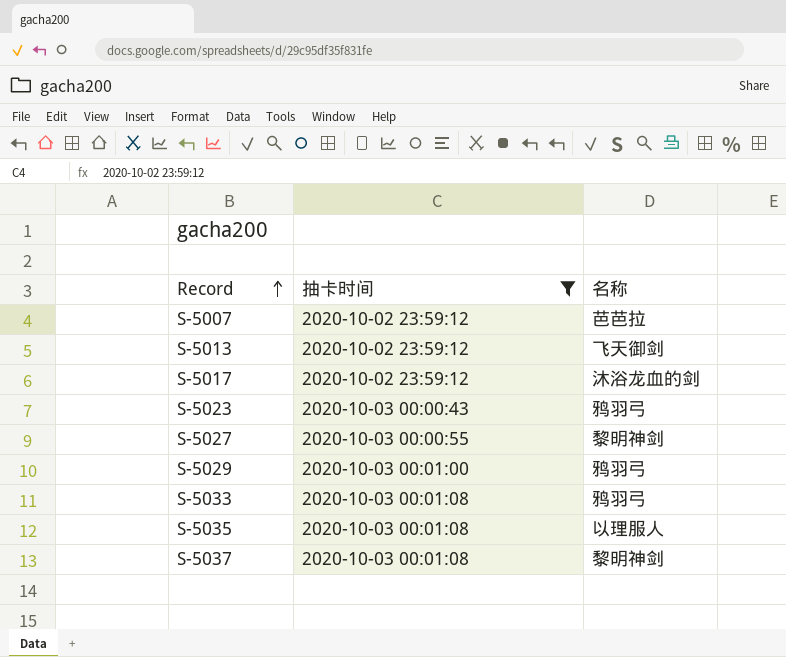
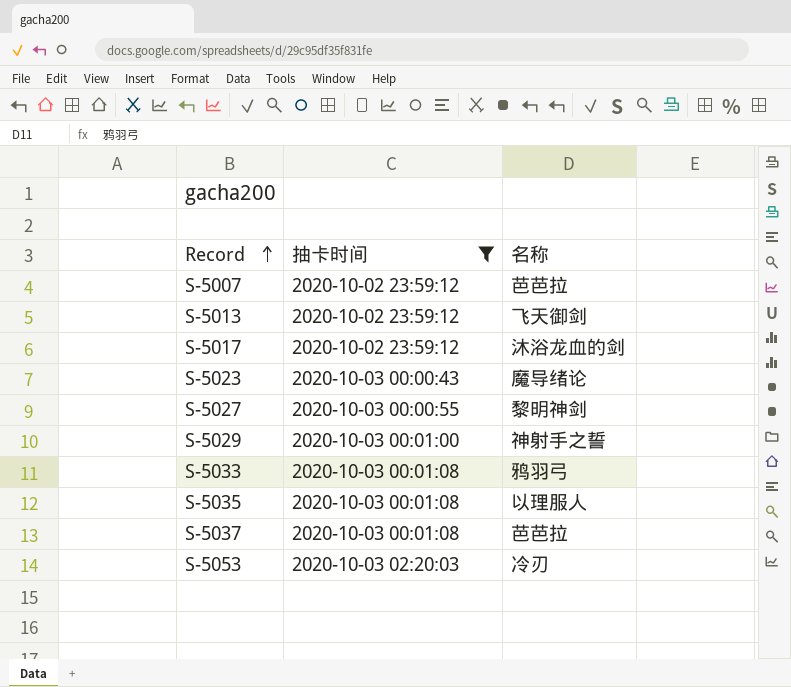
S-5023 | 名称: 鸦羽弓 -> 魔导绪论
S-5029 | 名称: 鸦羽弓 -> 神射手之誓
S-5037 | 名称: 黎明神剑 -> 芭芭拉
row S-5053: none -> 2020-10-03 02:20:03 | 冷刃

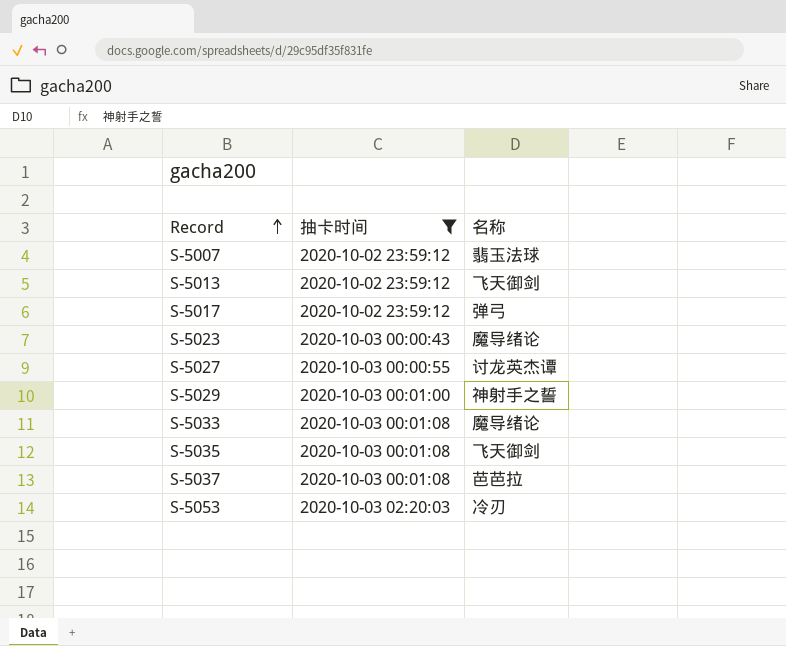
S-5007 | 名称: 芭芭拉 -> 翡玉法球
S-5017 | 名称: 沐浴龙血的剑 -> 弹弓
S-5027 | 名称: 黎明神剑 -> 讨龙英杰谭
S-5033 | 名称: 鸦羽弓 -> 魔导绪论
S-5035 | 名称: 以理服人 -> 飞天御剑

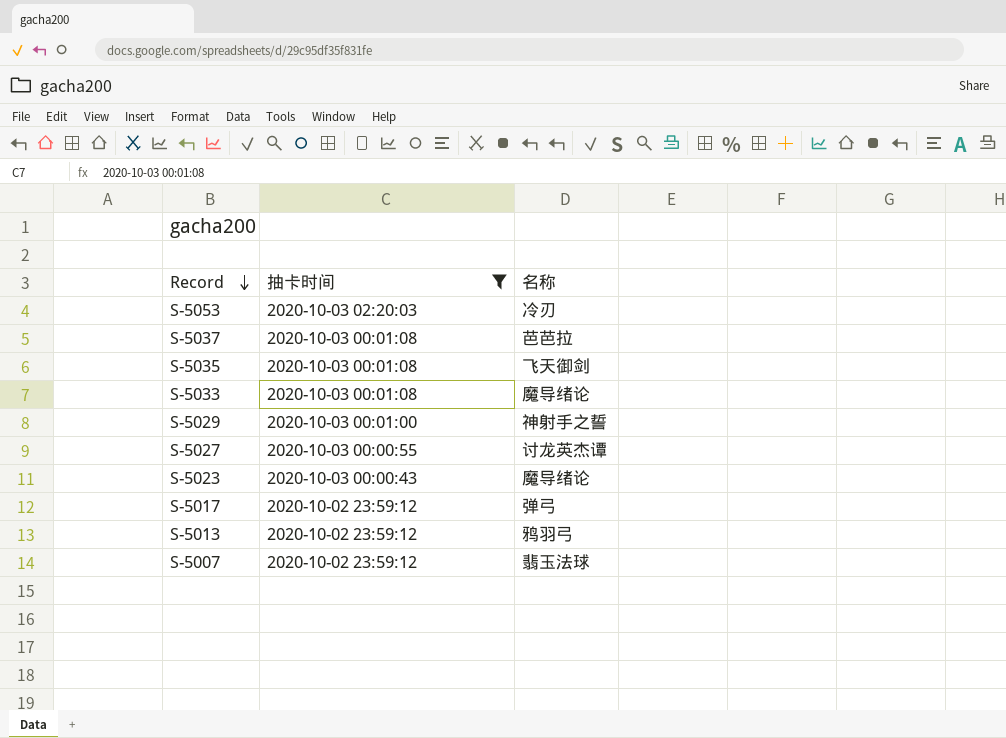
row order: Record ascending -> Record descending
S-5013 | 名称: 飞天御剑 -> 鸦羽弓

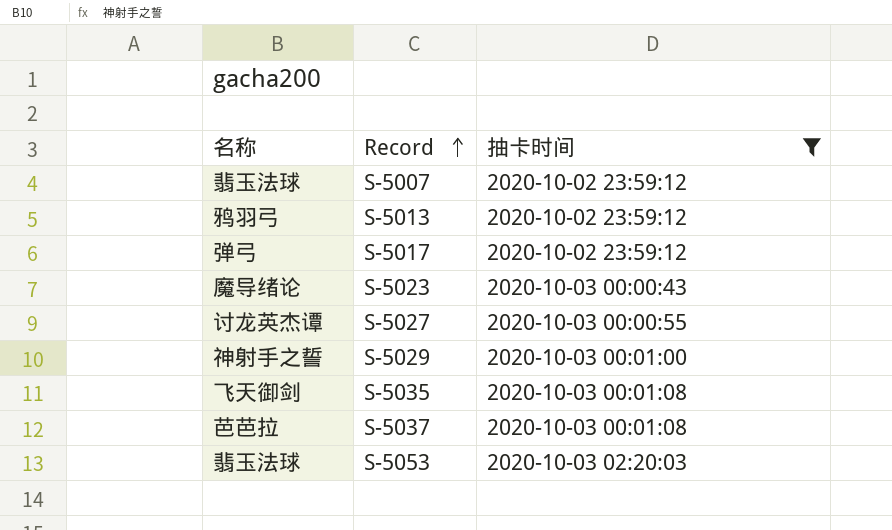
row order: Record descending -> Record ascending
column 名称 | position: 3 -> 1
row S-5033: 2020-10-03 00:01:08 | 魔导绪论 -> none
S-5053 | 名称: 冷刃 -> 翡玉法球

